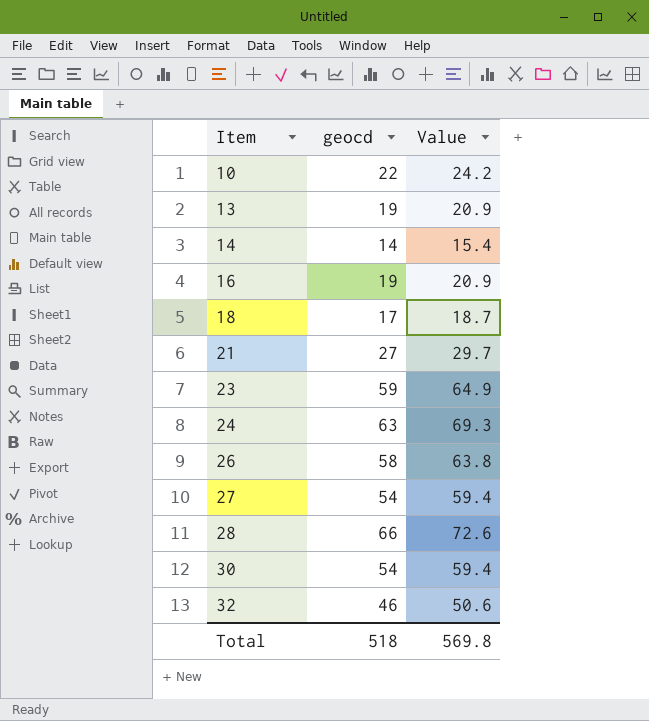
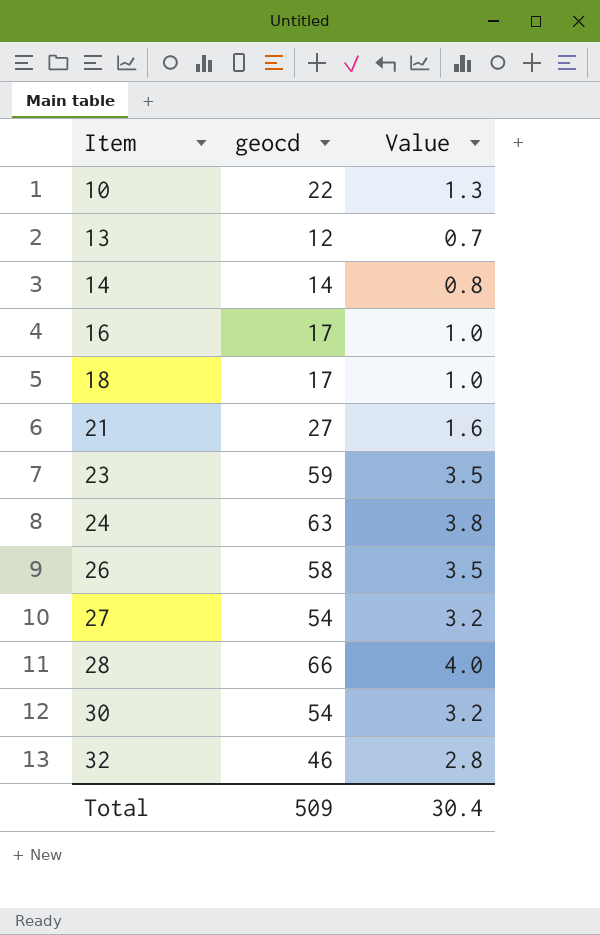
column Value | formula: [geocd] * 1.1 -> [geocd] * 0.06
13 | geocd: 19 -> 12
16 | geocd: 19 -> 17
Total | geocd: 518 -> 509
Total | Value: 569.8 -> 30.4

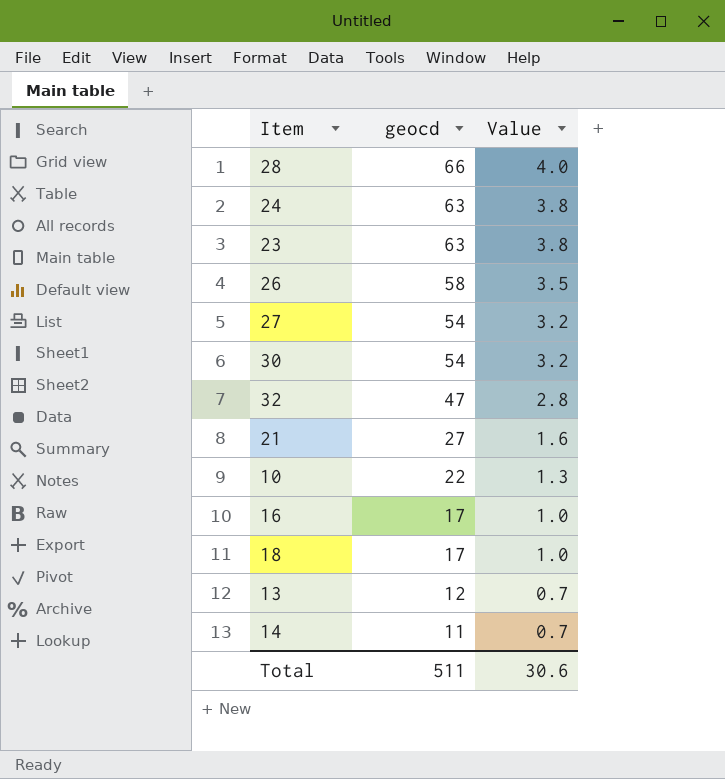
row order: Item ascending -> geocd descending
23 | geocd: 59 -> 63
23 | Value: 3.5 -> 3.8
32 | geocd: 46 -> 47
14 | geocd: 14 -> 11
14 | Value: 0.8 -> 0.7
Total | geocd: 509 -> 511
Total | Value: 30.4 -> 30.6

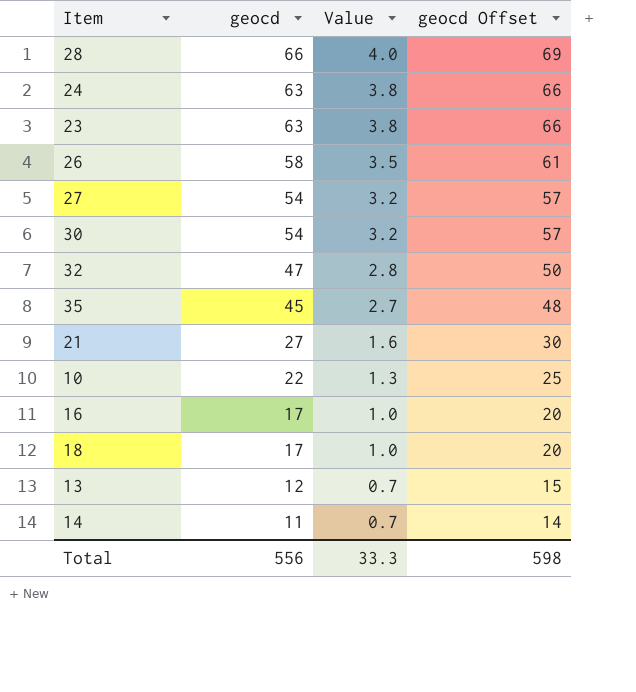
column geocd Offset | formula: none -> [geocd] + 3
row 35: none -> 45 | 2.7 | 48
Total | geocd: 511 -> 556
Total | Value: 30.6 -> 33.3

